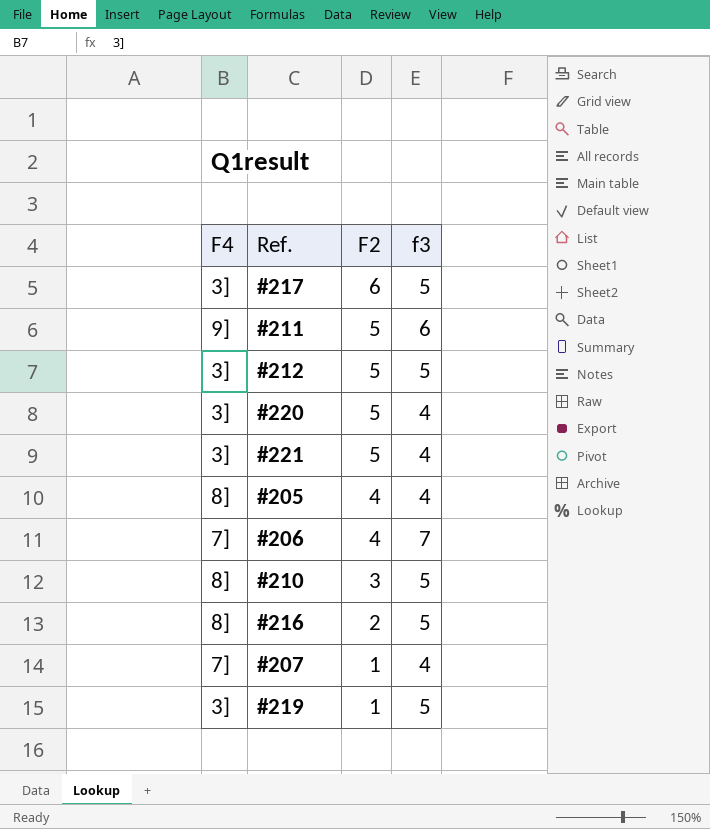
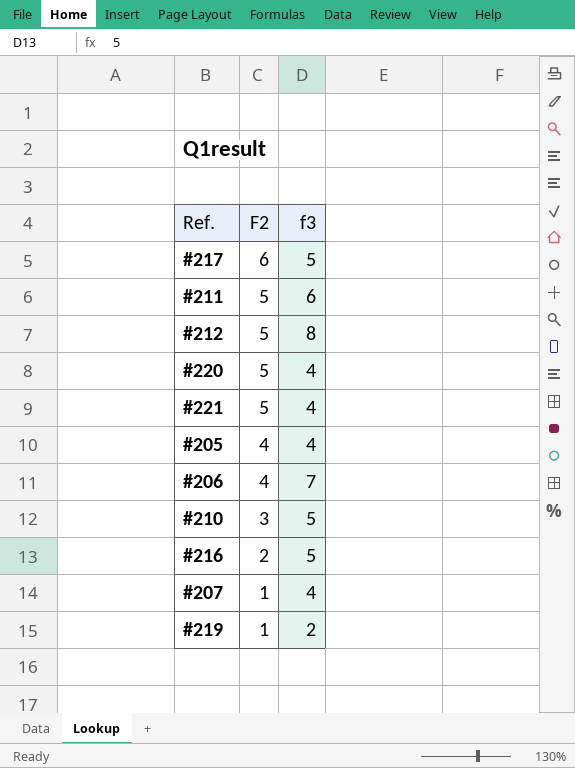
column F4 | position: 1 -> none
#212 | f3: 5 -> 8
#219 | f3: 5 -> 2

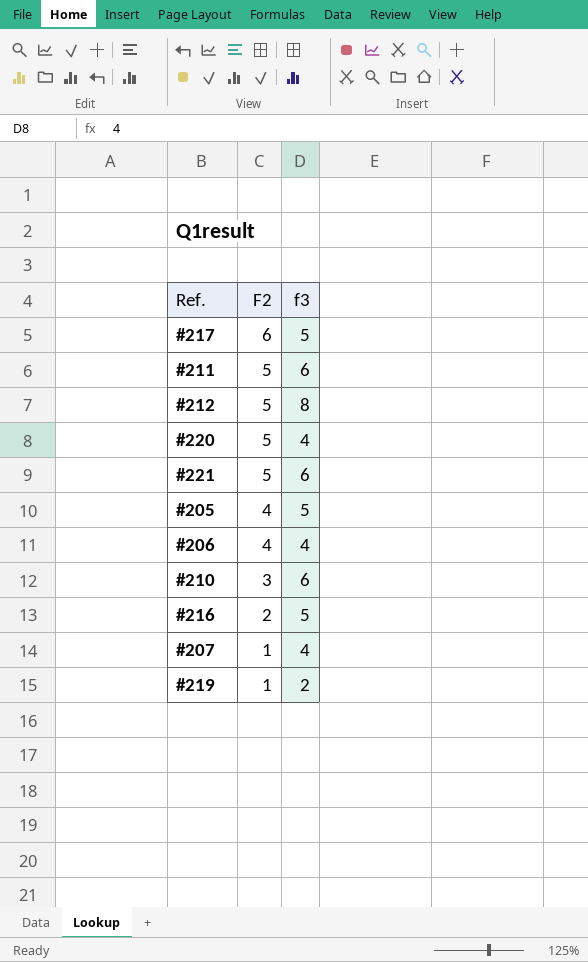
#221 | f3: 4 -> 6
#205 | f3: 4 -> 5
#206 | f3: 7 -> 4
#210 | f3: 5 -> 6

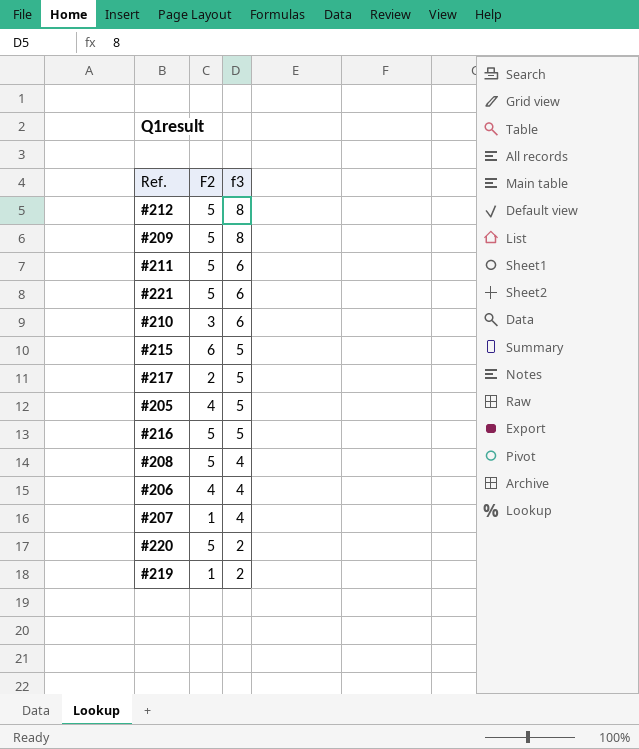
row order: F2 descending -> f3 descending
row #209: none -> 5 | 8
row #215: none -> 6 | 5
#217 | F2: 6 -> 2
#216 | F2: 2 -> 5
row #208: none -> 5 | 4
#220 | f3: 4 -> 2

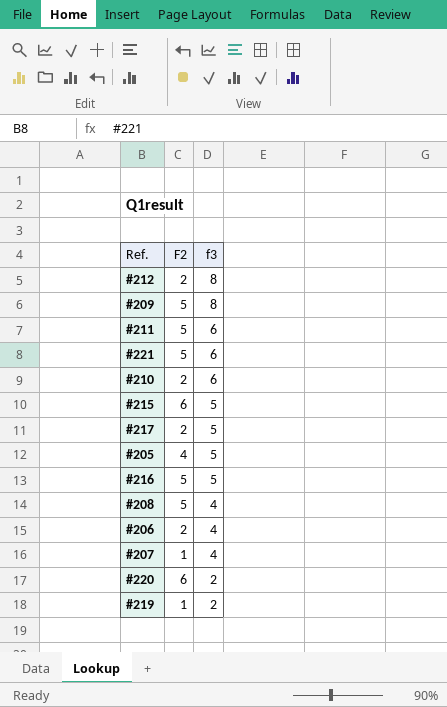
#212 | F2: 5 -> 2
#210 | F2: 3 -> 2
#206 | F2: 4 -> 2
#220 | F2: 5 -> 6

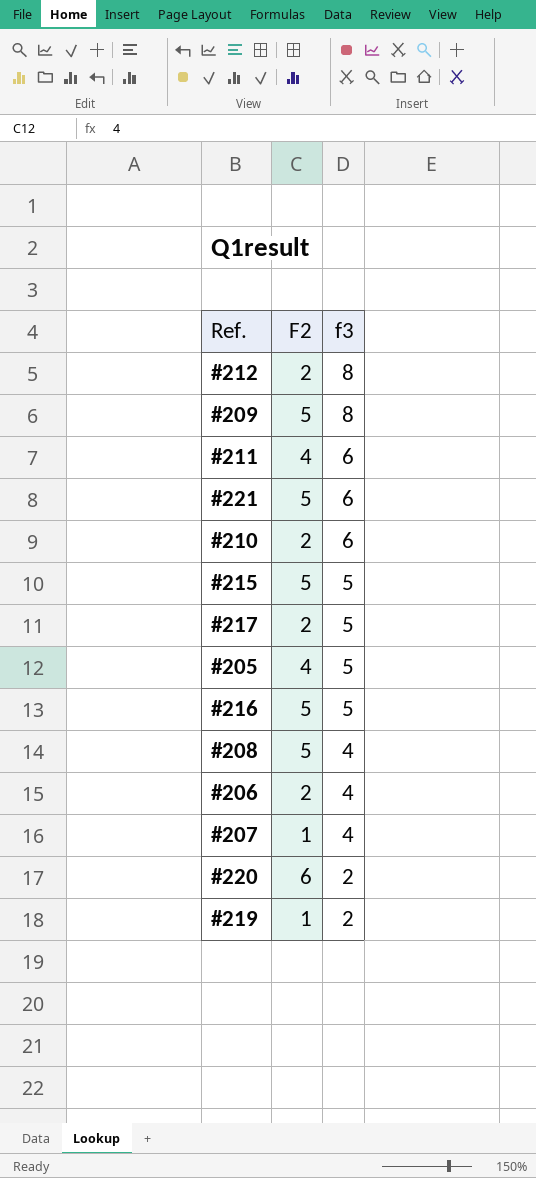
#211 | F2: 5 -> 4
#215 | F2: 6 -> 5

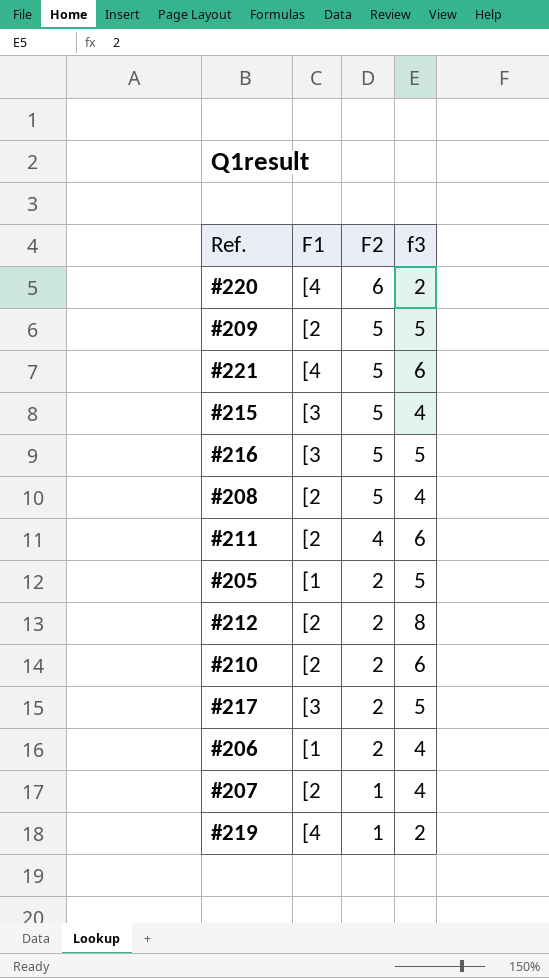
row order: f3 descending -> F2 descending
column F1 | position: none -> 2
#209 | f3: 8 -> 5
#215 | f3: 5 -> 4
#205 | F2: 4 -> 2

